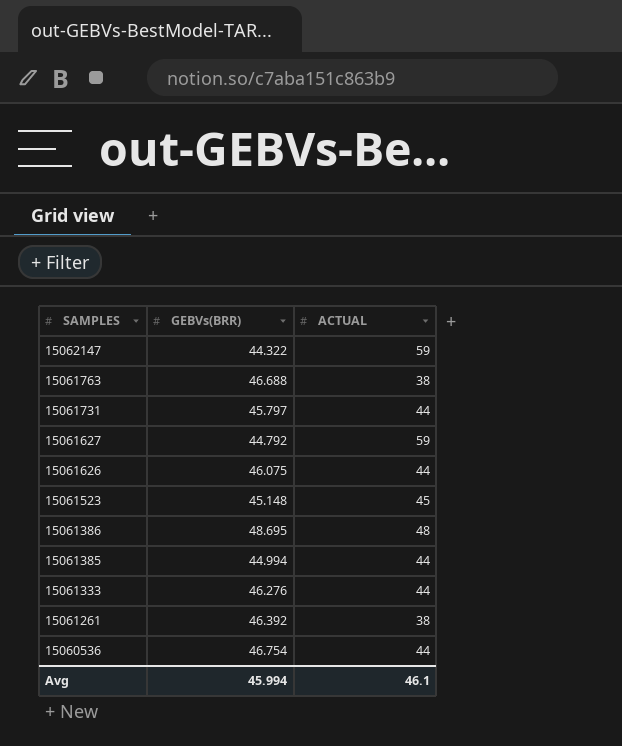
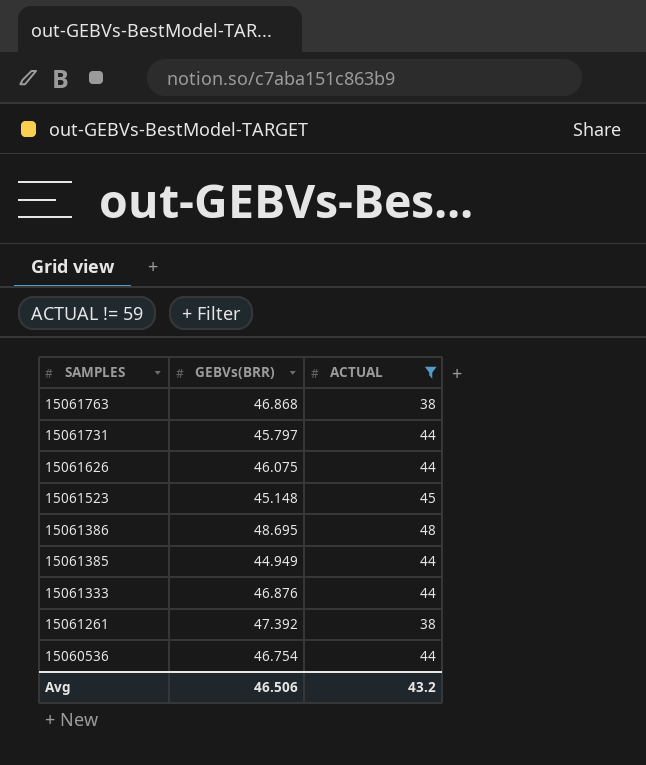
filter: none -> ACTUAL != 59
15061763 | GEBVs(BRR): 46.688 -> 46.868
15061385 | GEBVs(BRR): 44.994 -> 44.949
15061333 | GEBVs(BRR): 46.276 -> 46.876
15061261 | GEBVs(BRR): 46.392 -> 47.392
Avg | GEBVs(BRR): 45.994 -> 46.506
Avg | ACTUAL: 46.1 -> 43.2

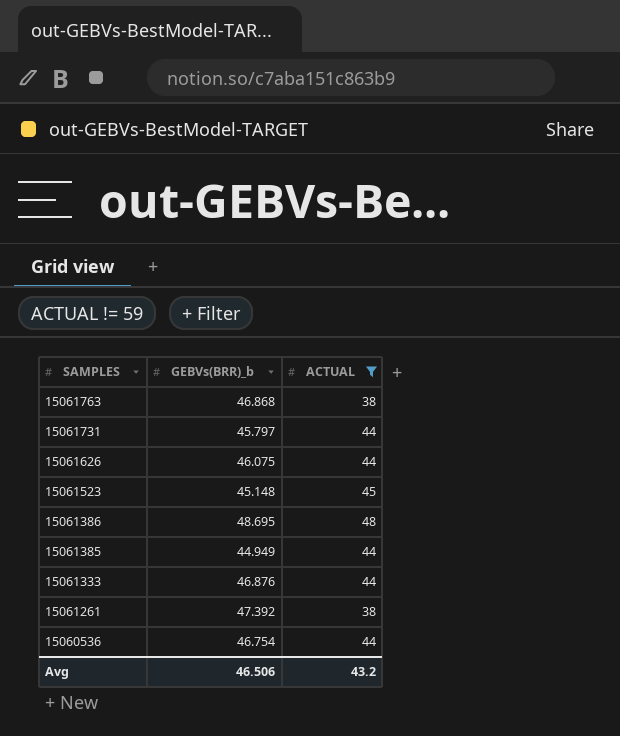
column name: GEBVs(BRR) -> GEBVs(BRR)_b

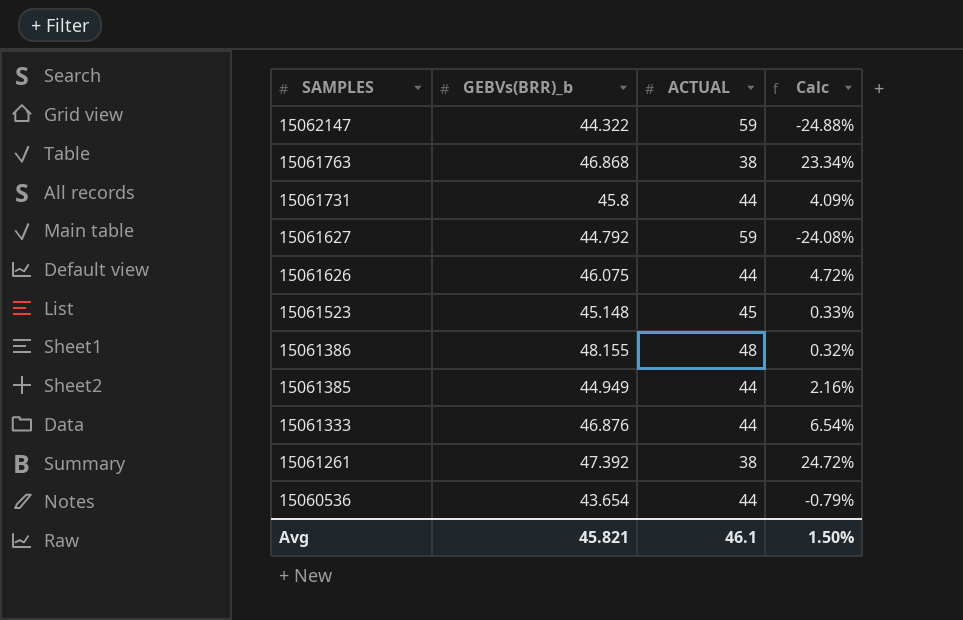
filter: ACTUAL != 59 -> none
column Calc | formula: none -> ([GEBVs(BRR)_b] - [ACTUAL]) / [ACTUAL]
15061731 | GEBVs(BRR)_b: 45.797 -> 45.8
15061386 | GEBVs(BRR)_b: 48.695 -> 48.155
15060536 | GEBVs(BRR)_b: 46.754 -> 43.654
Avg | GEBVs(BRR)_b: 46.506 -> 45.821
Avg | ACTUAL: 43.2 -> 46.1

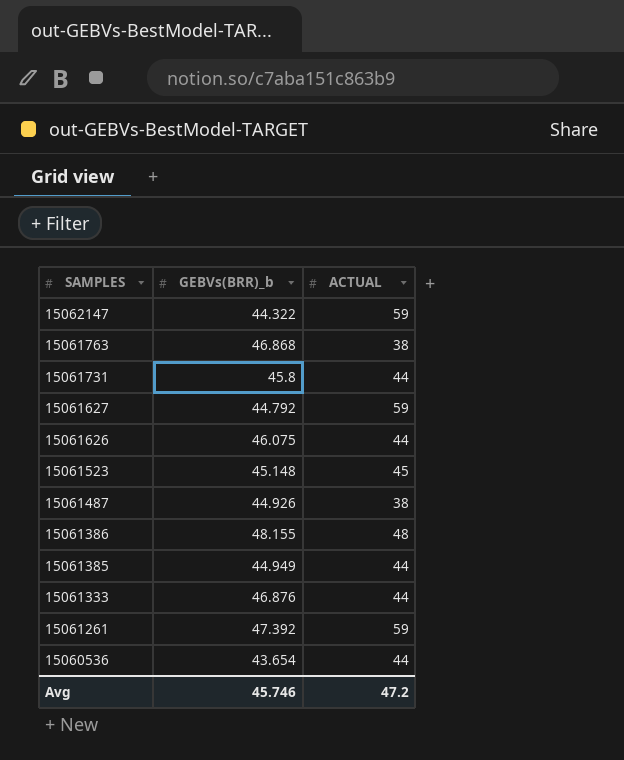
column Calc | formula: ([GEBVs(BRR)_b] - [ACTUAL]) / [ACTUAL] -> none
row 15061487: none -> 44.926 | 38
15061261 | ACTUAL: 38 -> 59
Avg | GEBVs(BRR)_b: 45.821 -> 45.746
Avg | ACTUAL: 46.1 -> 47.2

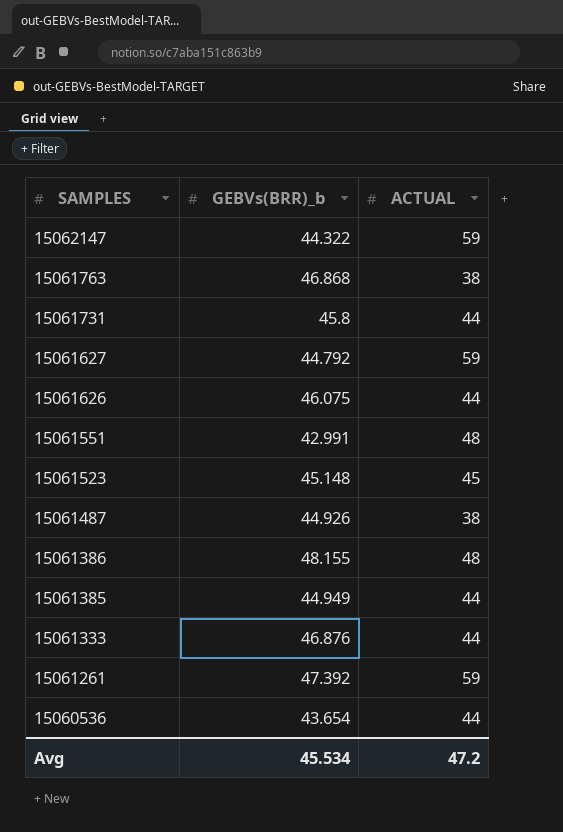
row 15061551: none -> 42.991 | 48
Avg | GEBVs(BRR)_b: 45.746 -> 45.534

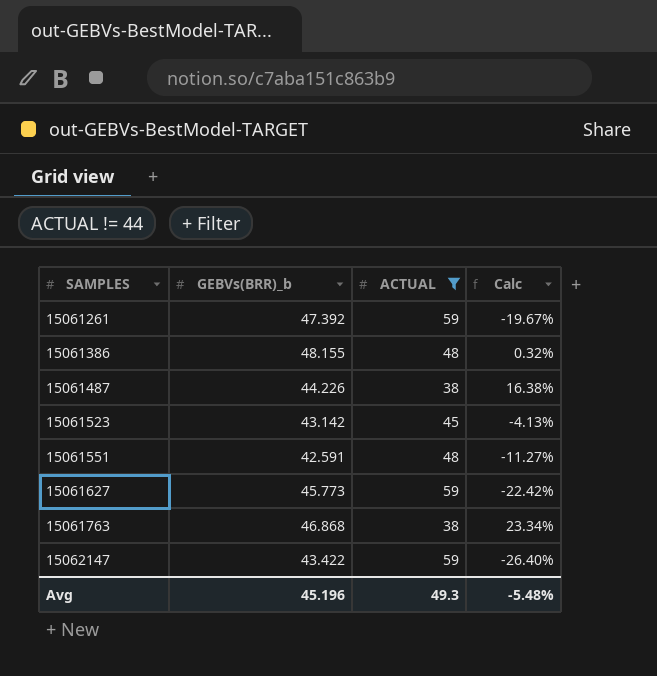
filter: none -> ACTUAL != 44
row order: SAMPLES descending -> SAMPLES ascending
column Calc | formula: none -> ([GEBVs(BRR)_b] - [ACTUAL]) / [ACTUAL]
15061487 | GEBVs(BRR)_b: 44.926 -> 44.226
15061523 | GEBVs(BRR)_b: 45.148 -> 43.142
15061551 | GEBVs(BRR)_b: 42.991 -> 42.591
15061627 | GEBVs(BRR)_b: 44.792 -> 45.773
15062147 | GEBVs(BRR)_b: 44.322 -> 43.422
Avg | GEBVs(BRR)_b: 45.534 -> 45.196
Avg | ACTUAL: 47.2 -> 49.3

